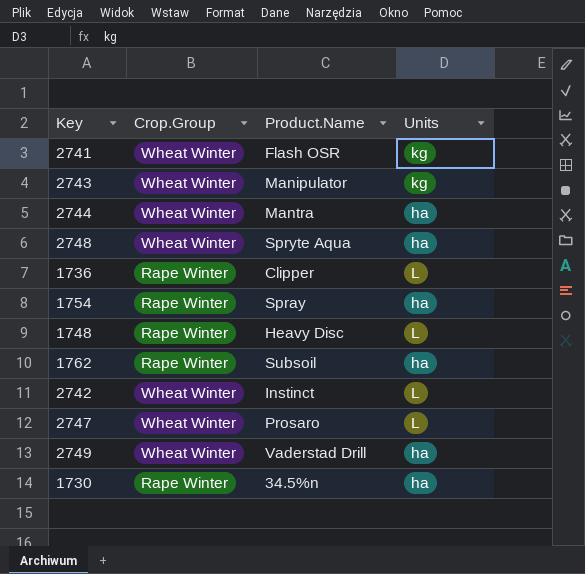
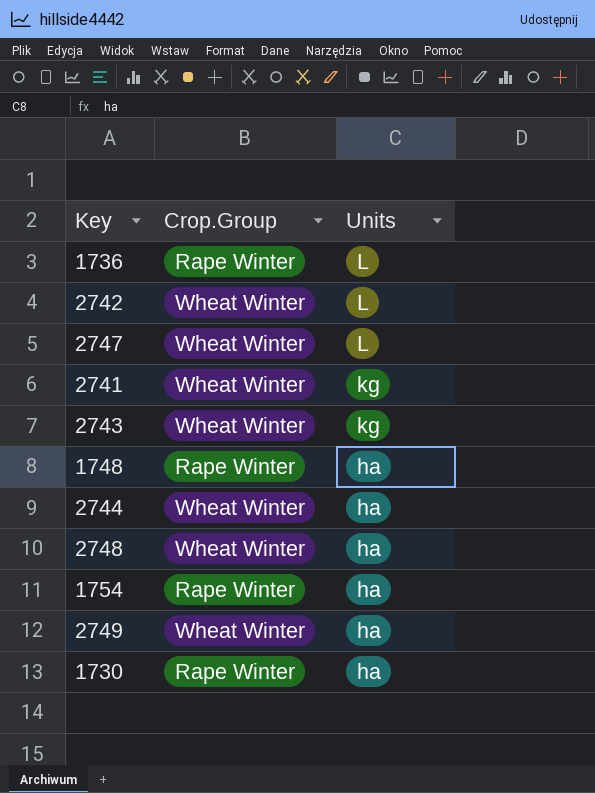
row order: none -> Units descending
column Product.Name | position: 3 -> none
row 1762: Rape Winter | Subsoil | ha -> none
1748 | Units: L -> ha

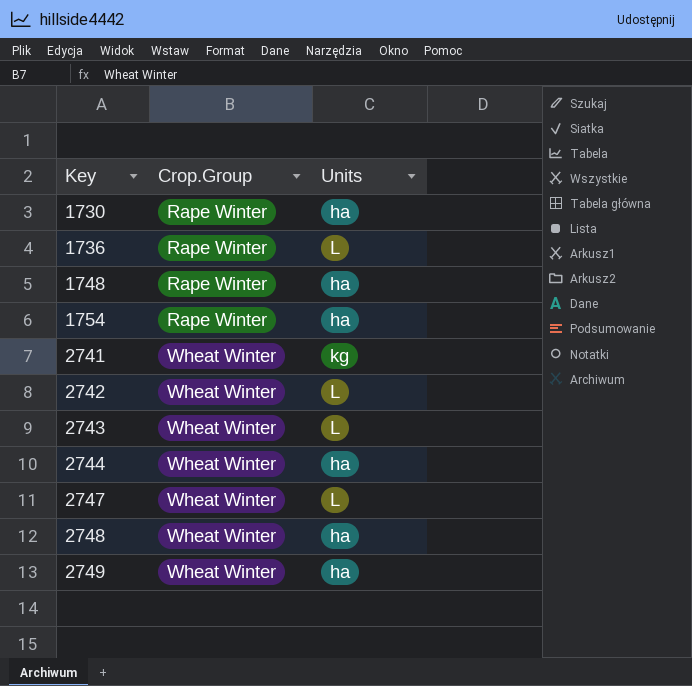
row order: Units descending -> Key ascending
2743 | Units: kg -> L

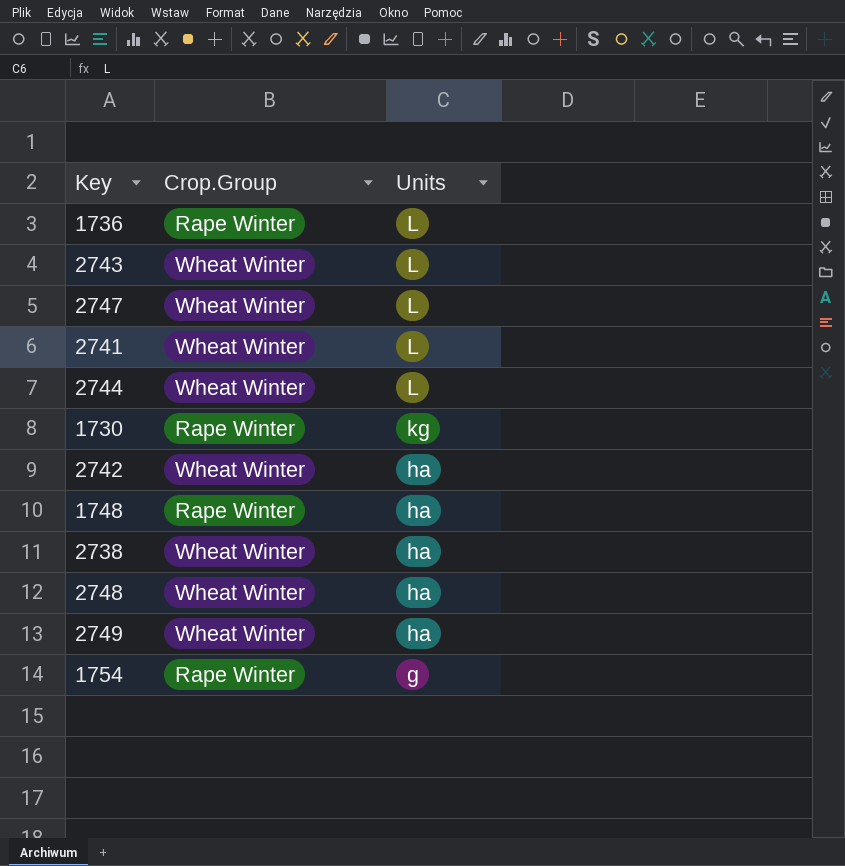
row order: Key ascending -> Units descending
2741 | Units: kg -> L
2744 | Units: ha -> L
1730 | Units: ha -> kg
2742 | Units: L -> ha
row 2738: none -> Wheat Winter | ha
1754 | Units: ha -> g

